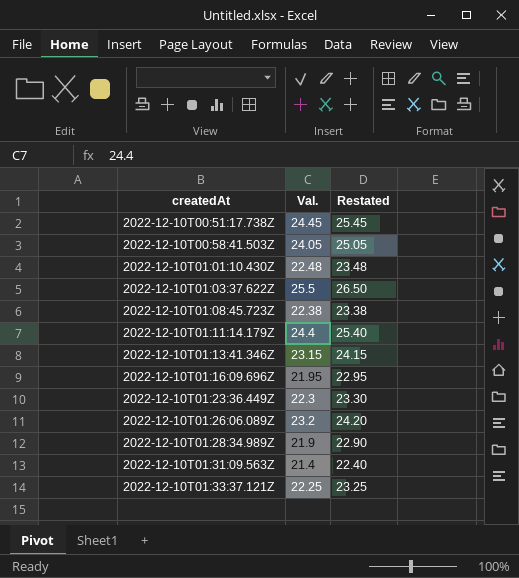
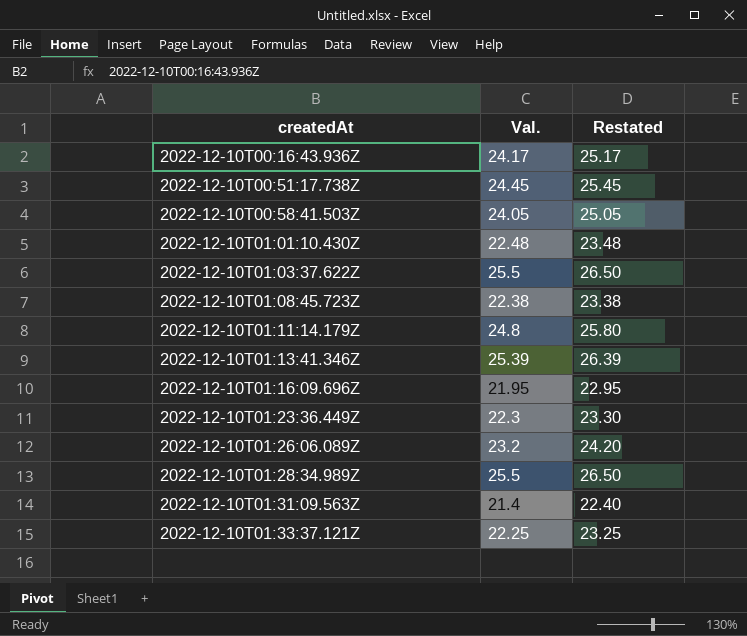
row 2022-12-10T00:16:43.936Z: none -> 24.17 | 25.17
2022-12-10T01:11:14.179Z | Val.: 24.4 -> 24.8
2022-12-10T01:11:14.179Z | Restated: 25.40 -> 25.80
2022-12-10T01:13:41.346Z | Val.: 23.15 -> 25.39
2022-12-10T01:13:41.346Z | Restated: 24.15 -> 26.39
2022-12-10T01:28:34.989Z | Val.: 21.9 -> 25.5
2022-12-10T01:28:34.989Z | Restated: 22.90 -> 26.50

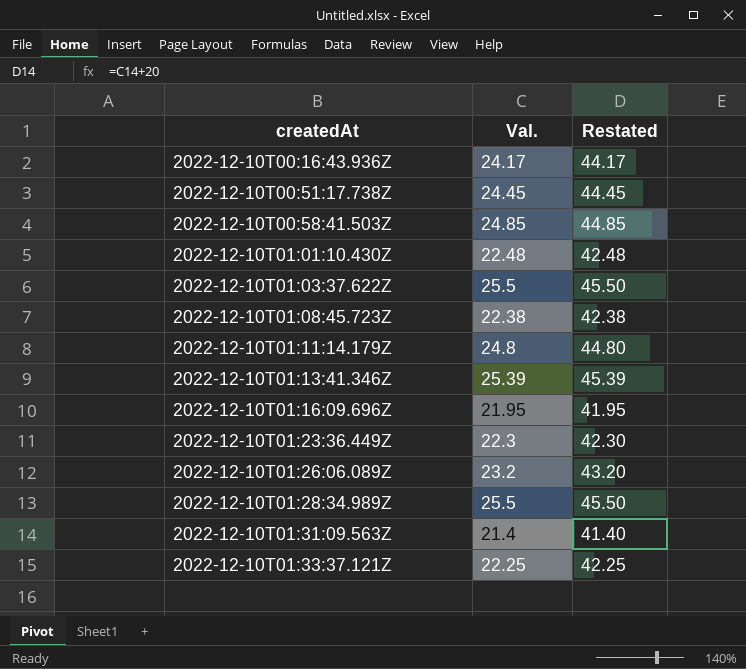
column Restated | formula: [Val.] + 1 -> [Val.] + 20
2022-12-10T00:58:41.503Z | Val.: 24.05 -> 24.85

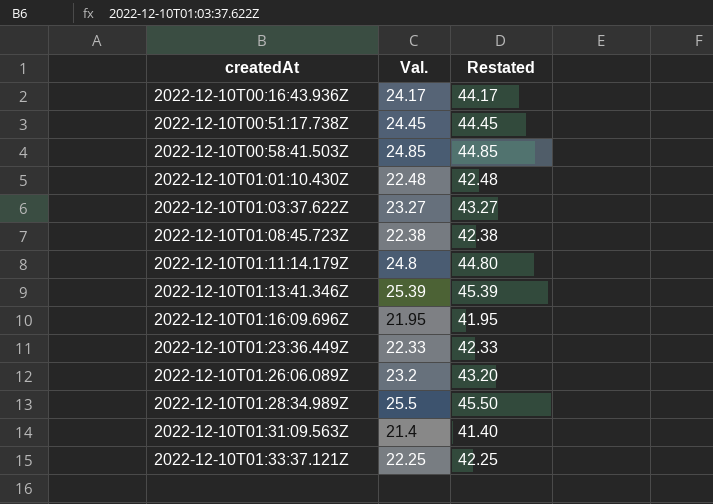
2022-12-10T01:03:37.622Z | Val.: 25.5 -> 23.27
2022-12-10T01:03:37.622Z | Restated: 45.50 -> 43.27
2022-12-10T01:23:36.449Z | Val.: 22.3 -> 22.33
2022-12-10T01:23:36.449Z | Restated: 42.30 -> 42.33

